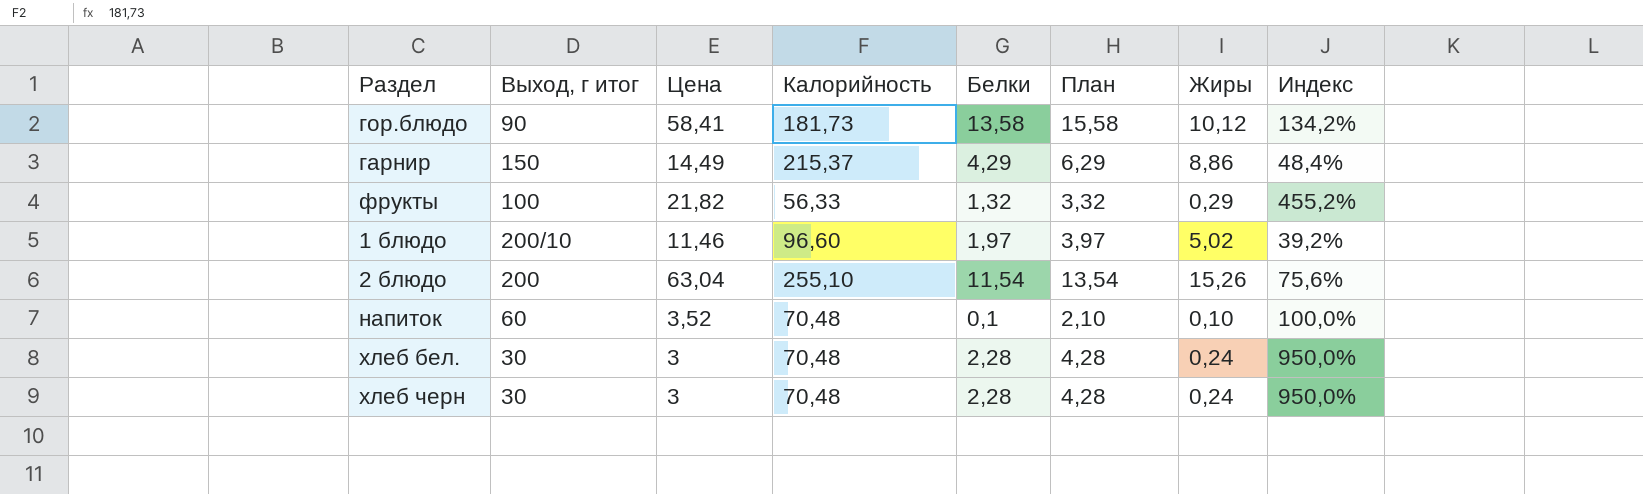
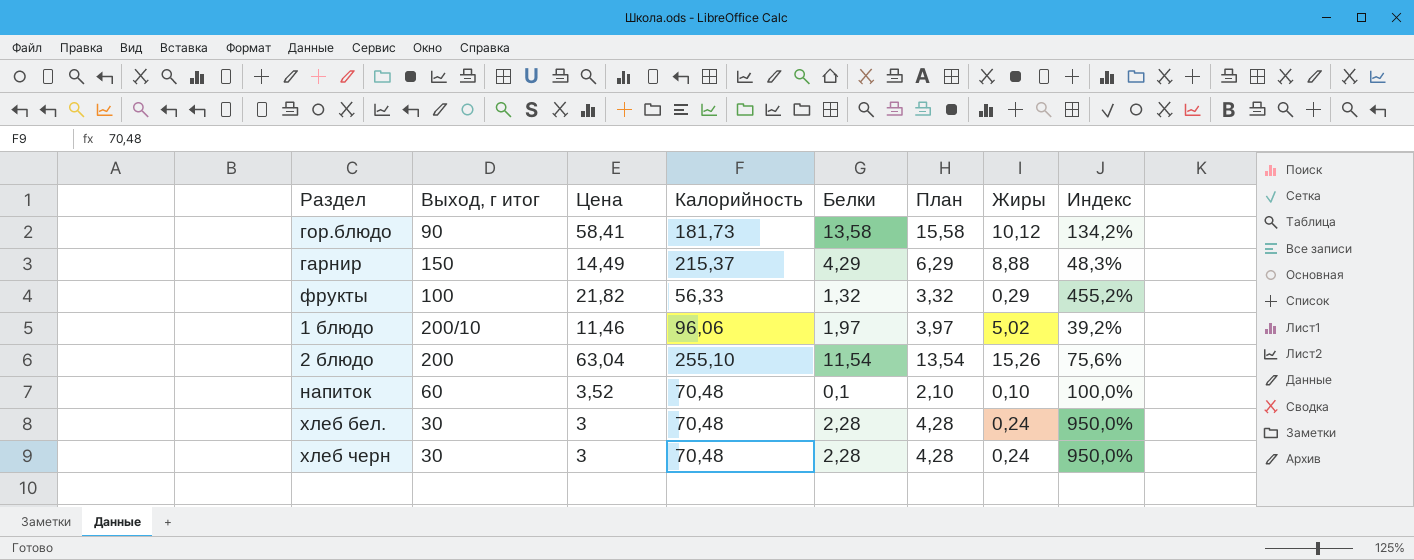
гарнир | Жиры: 8,86 -> 8,88
гарнир | Индекс: 48,4% -> 48,3%
1 блюдо | Калорийность: 96,60 -> 96,06

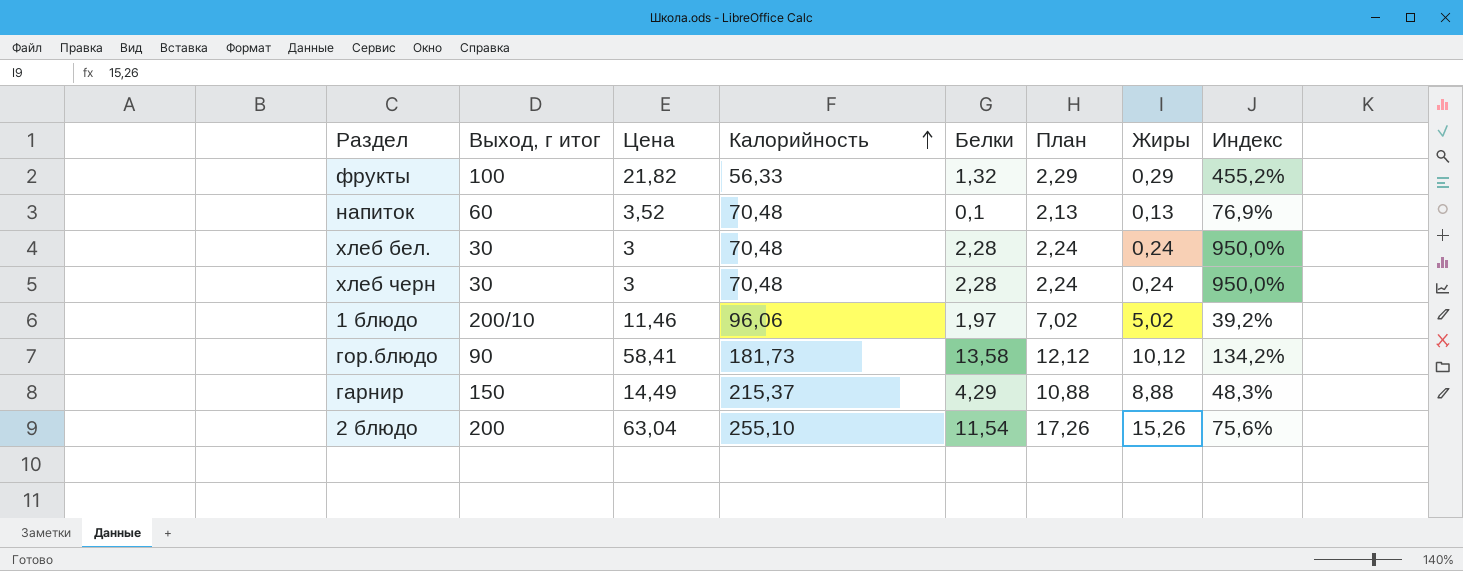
row order: none -> Калорийность ascending
column План | formula: [Белки] + 2 -> [Жиры] + 2
напиток | Жиры: 0,10 -> 0,13
напиток | Индекс: 100,0% -> 76,9%

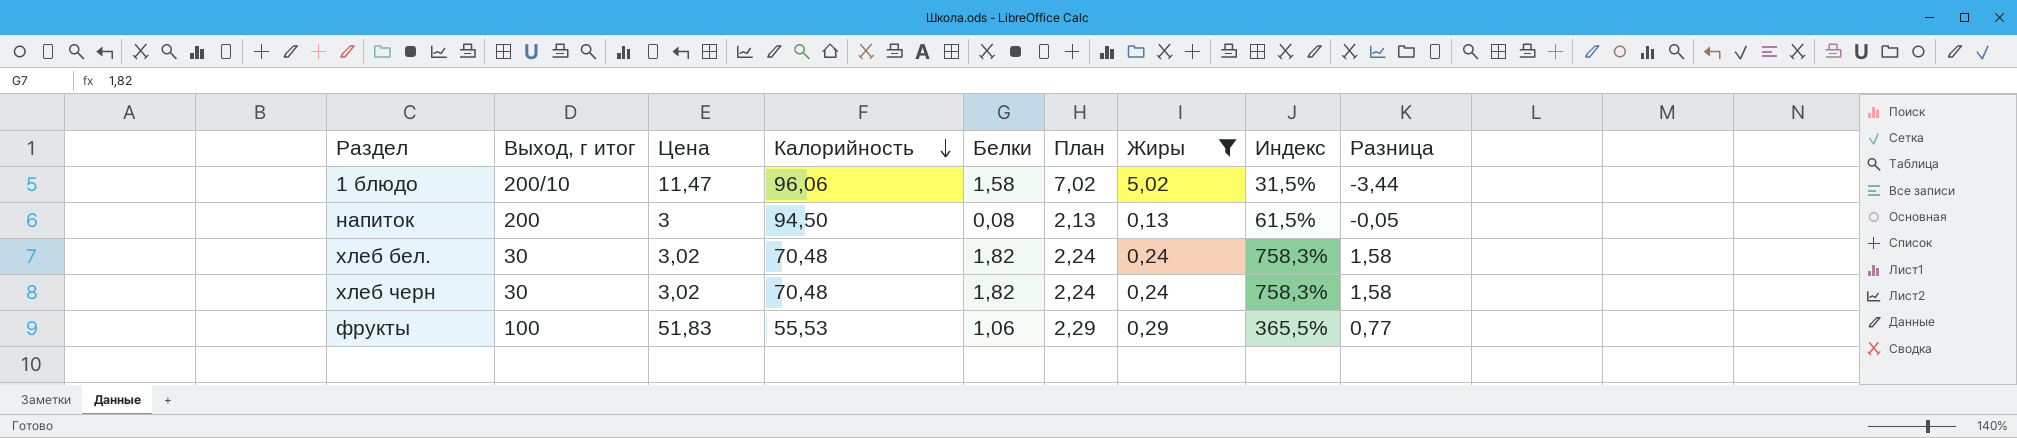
filter: none -> Жиры <= 5,02
row order: Калорийность ascending -> Калорийность descending
column Разница | formula: none -> [Белки] - [Жиры]
1 блюдо | Цена: 11,46 -> 11,47
1 блюдо | Белки: 1,97 -> 1,58
1 блюдо | Индекс: 39,2% -> 31,5%
напиток | Выход, г итог: 60 -> 200
напиток | Цена: 3,52 -> 3
напиток | Калорийность: 70,48 -> 94,50
напиток | Белки: 0,1 -> 0,08
напиток | Индекс: 76,9% -> 61,5%
хлеб бел. | Цена: 3 -> 3,02
хлеб бел. | Белки: 2,28 -> 1,82
хлеб бел. | Индекс: 950,0% -> 758,3%
хлеб черн | Цена: 3 -> 3,02
хлеб черн | Белки: 2,28 -> 1,82
хлеб черн | Индекс: 950,0% -> 758,3%
фрукты | Цена: 21,82 -> 51,83
фрукты | Калорийность: 56,33 -> 55,53
фрукты | Белки: 1,32 -> 1,06
фрукты | Индекс: 455,2% -> 365,5%

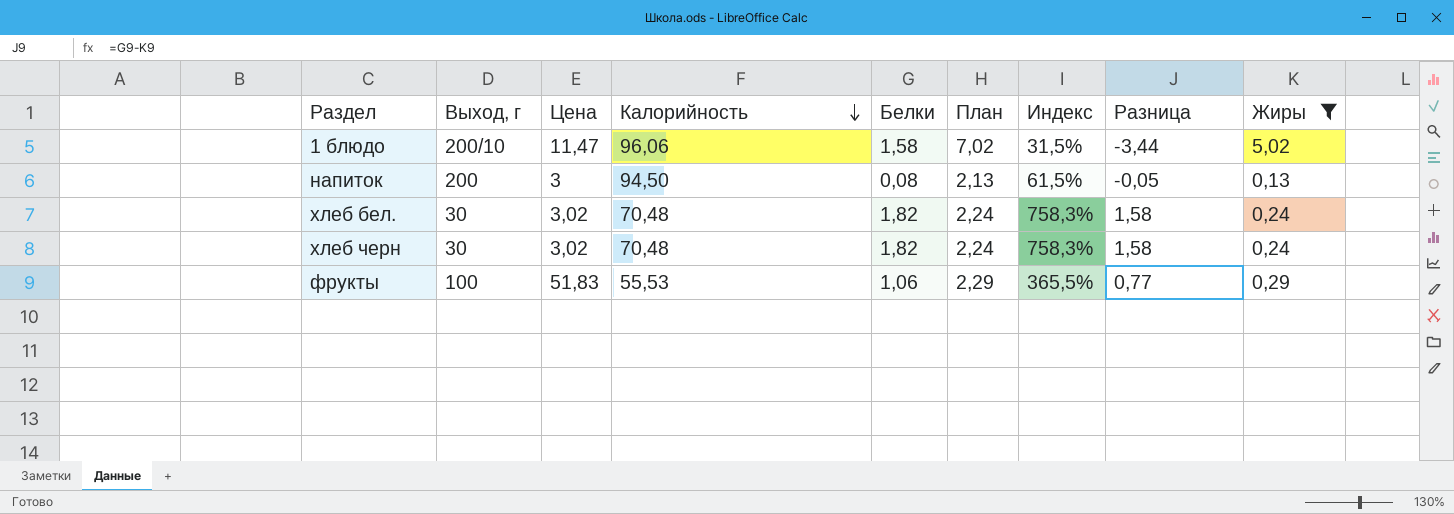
column name: Выход, г итог -> Выход, г
column Жиры | position: 7 -> 9

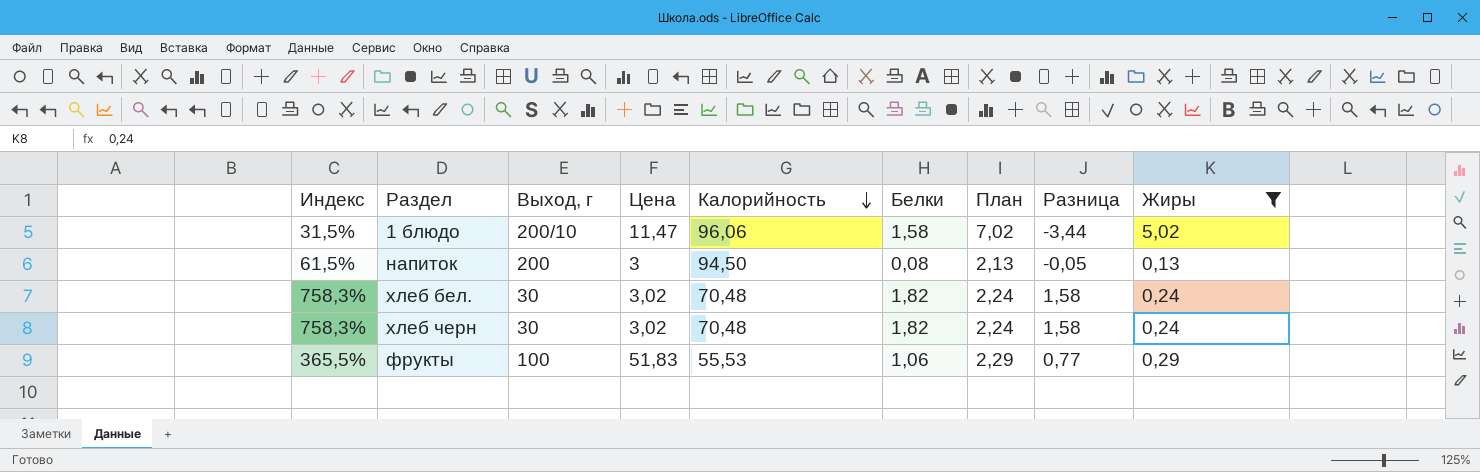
column Индекс | position: 7 -> 1

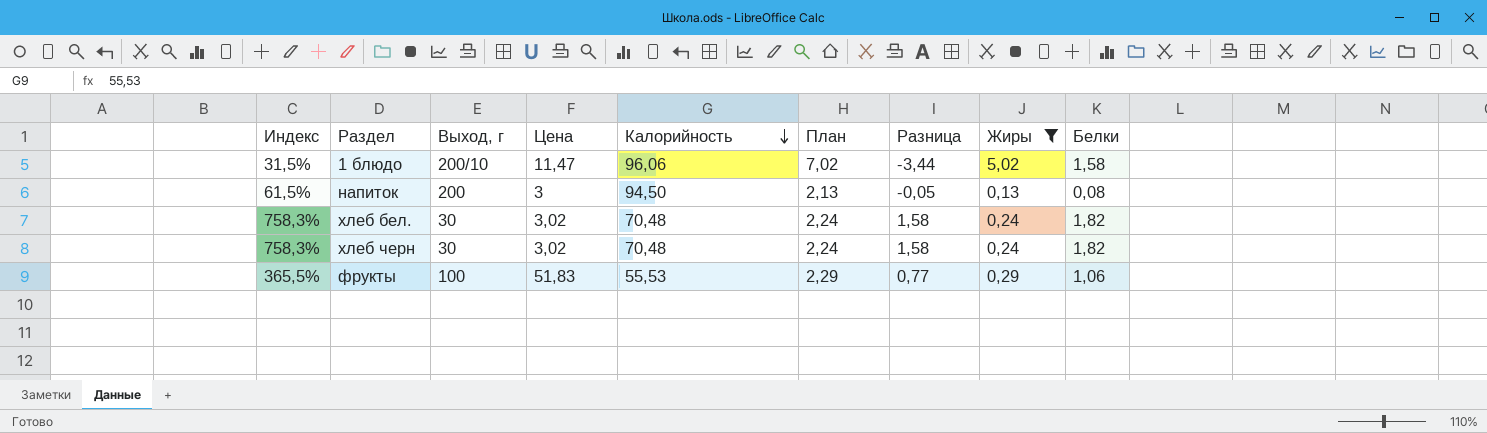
column Белки | position: 6 -> 9

